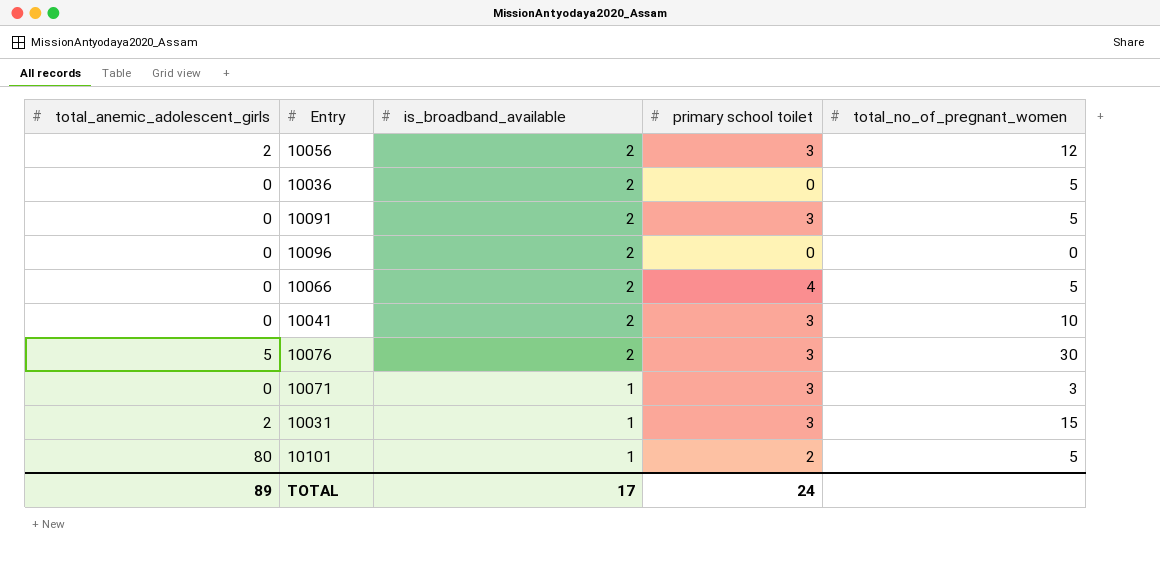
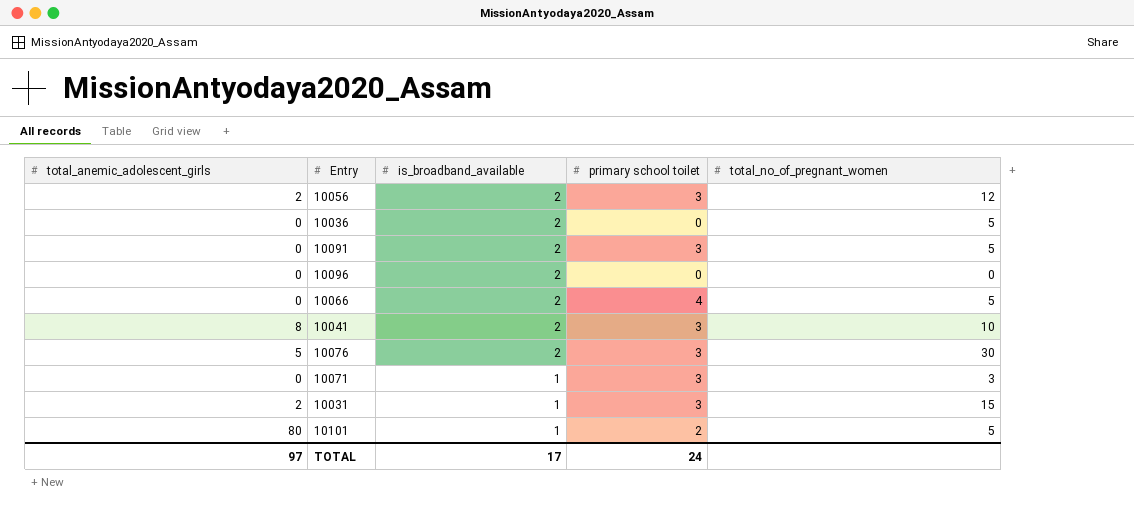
10041 | total_anemic_adolescent_girls: 0 -> 8
TOTAL | total_anemic_adolescent_girls: 89 -> 97

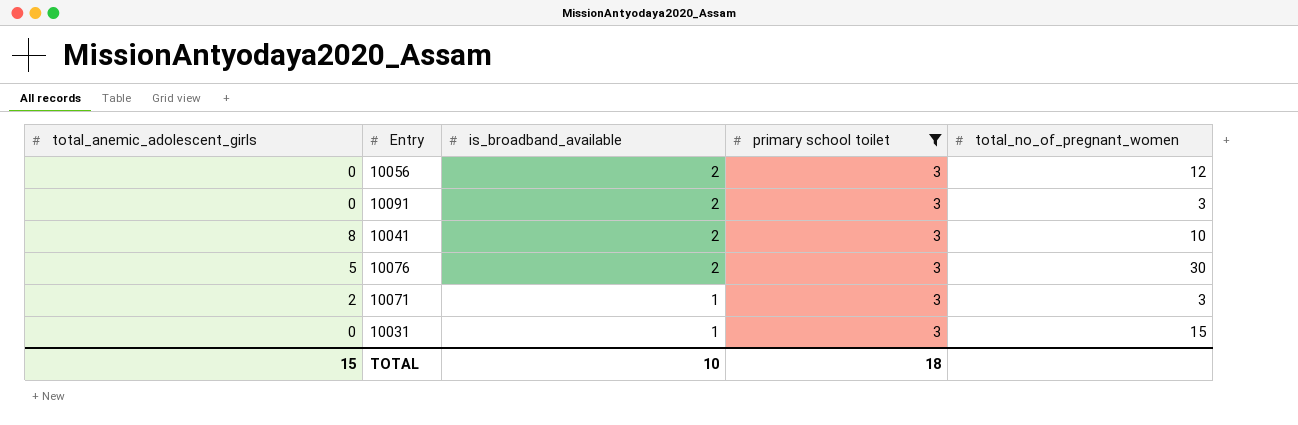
filter: none -> primary school toilet = 3
10056 | total_anemic_adolescent_girls: 2 -> 0
10091 | total_no_of_pregnant_women: 5 -> 3
10071 | total_anemic_adolescent_girls: 0 -> 2
10031 | total_anemic_adolescent_girls: 2 -> 0
TOTAL | total_anemic_adolescent_girls: 97 -> 15
TOTAL | is_broadband_available: 17 -> 10
TOTAL | primary school toilet: 24 -> 18

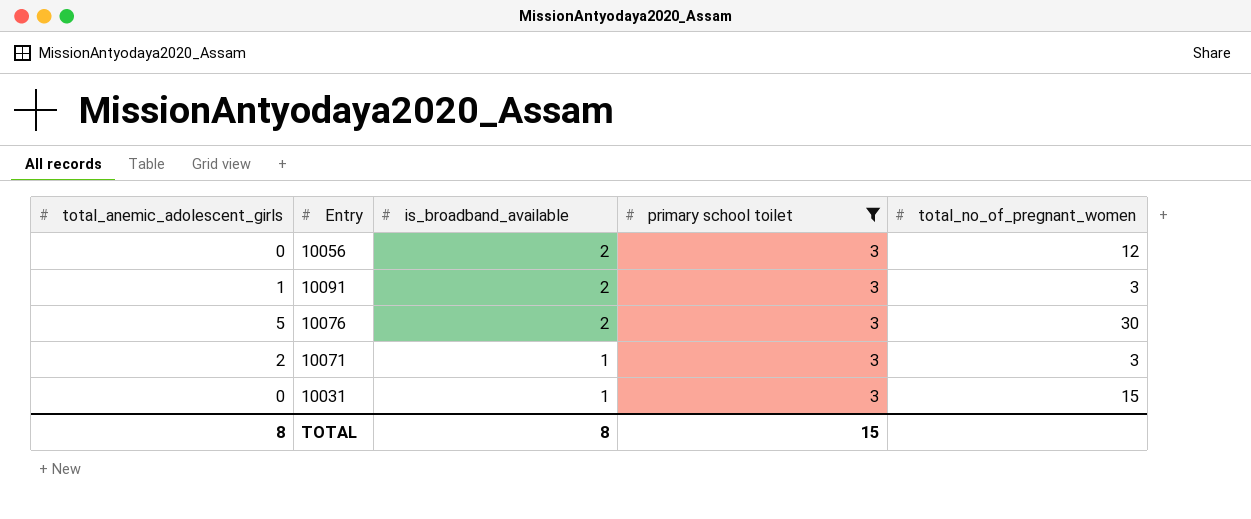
row 10041: 8 | 2 | 3 | 10 -> none
10091 | total_anemic_adolescent_girls: 0 -> 1
TOTAL | total_anemic_adolescent_girls: 15 -> 8
TOTAL | is_broadband_available: 10 -> 8
TOTAL | primary school toilet: 18 -> 15

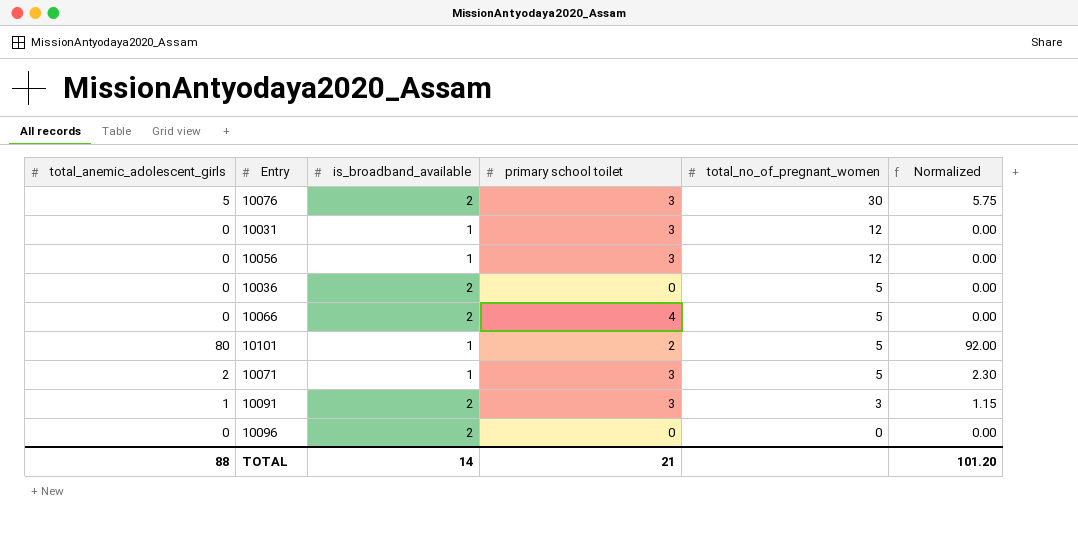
filter: primary school toilet = 3 -> none
row order: is_broadband_available descending -> total_no_of_pregnant_women descending
column Normalized | formula: none -> [total_anemic_adolescent_girls] * 1.15
10031 | total_no_of_pregnant_women: 15 -> 12
10056 | is_broadband_available: 2 -> 1
10071 | total_no_of_pregnant_women: 3 -> 5
TOTAL | total_anemic_adolescent_girls: 8 -> 88
TOTAL | is_broadband_available: 8 -> 14
TOTAL | primary school toilet: 15 -> 21

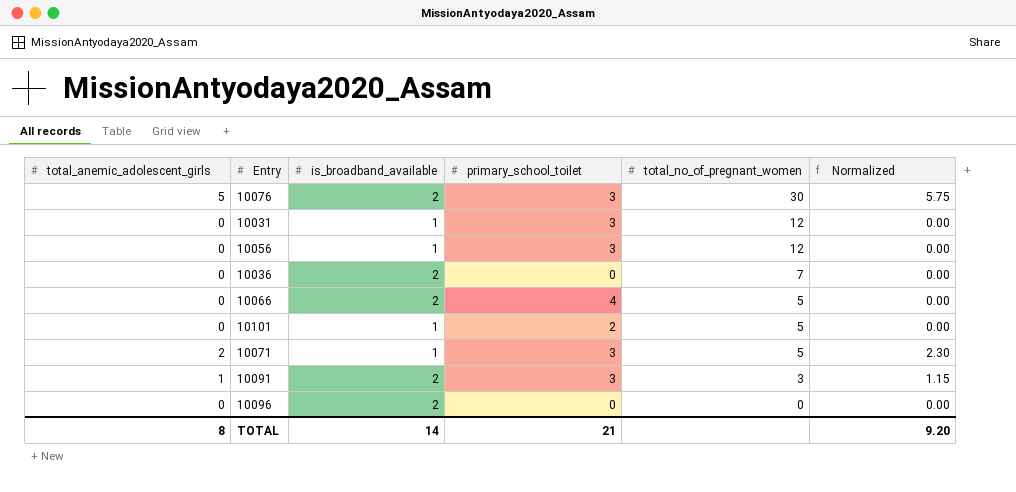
column name: primary school toilet -> primary_school_toilet
10036 | total_no_of_pregnant_women: 5 -> 7
10101 | total_anemic_adolescent_girls: 80 -> 0
10101 | Normalized: 92.00 -> 0.00
TOTAL | total_anemic_adolescent_girls: 88 -> 8
TOTAL | Normalized: 101.20 -> 9.20

